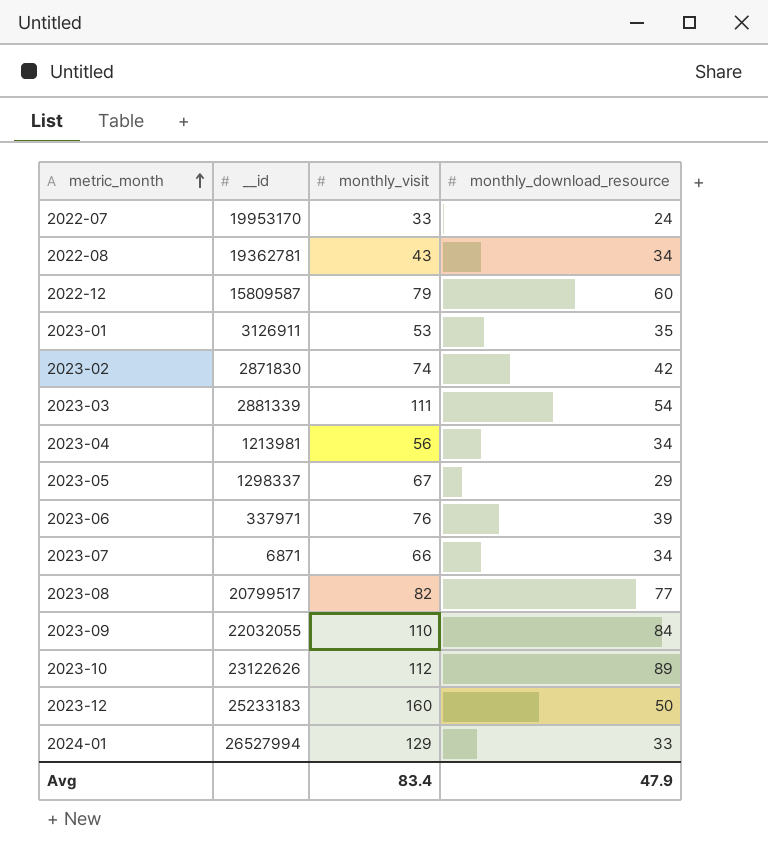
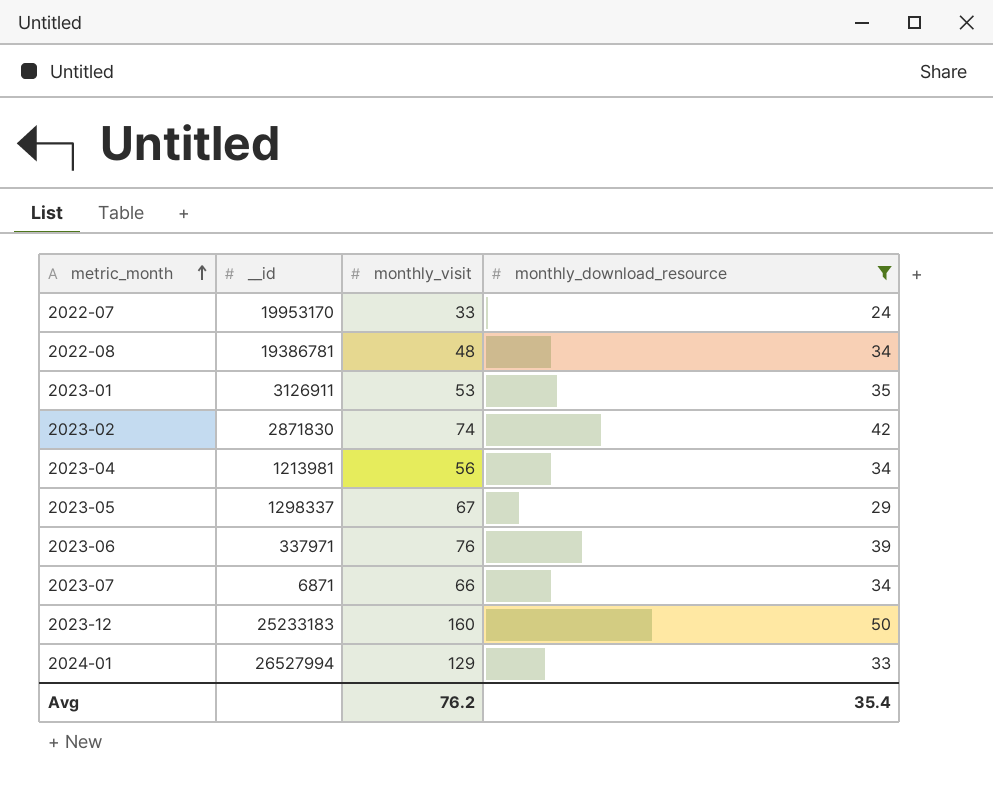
filter: none -> monthly_download_resource <= 50
2022-08 | __id: 19362781 -> 19386781
2022-08 | monthly_visit: 43 -> 48
Avg | monthly_visit: 83.4 -> 76.2
Avg | monthly_download_resource: 47.9 -> 35.4

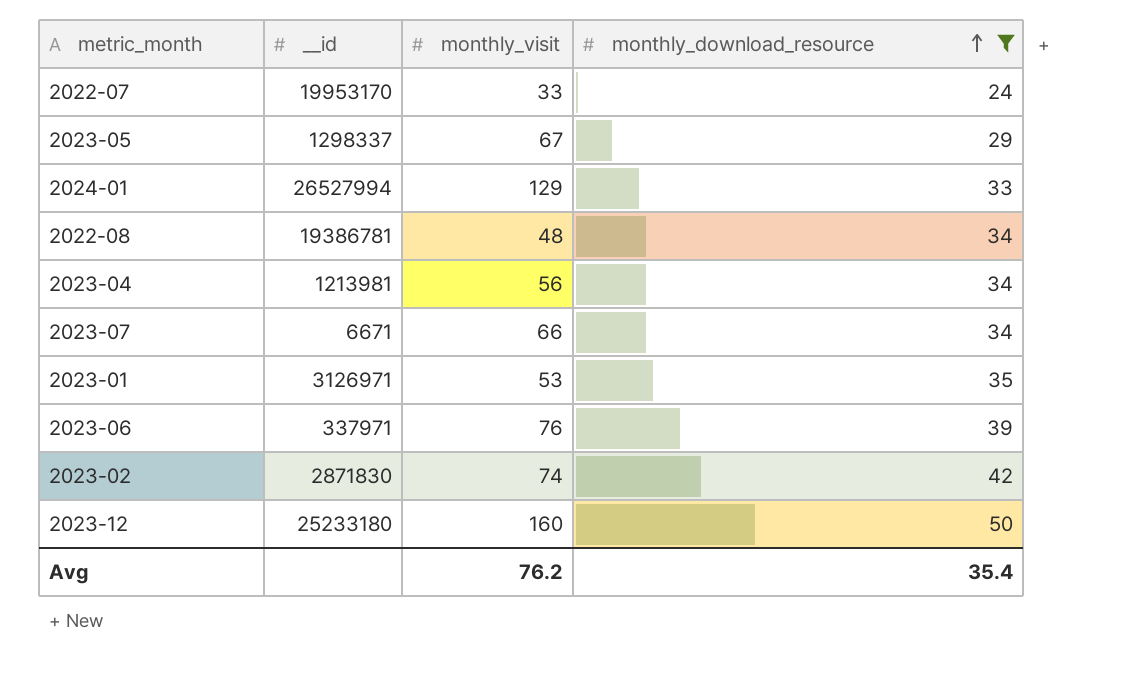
row order: metric_month ascending -> monthly_download_resource ascending
2023-07 | __id: 6871 -> 6671
2023-01 | __id: 3126911 -> 3126971
2023-12 | __id: 25233183 -> 25233180

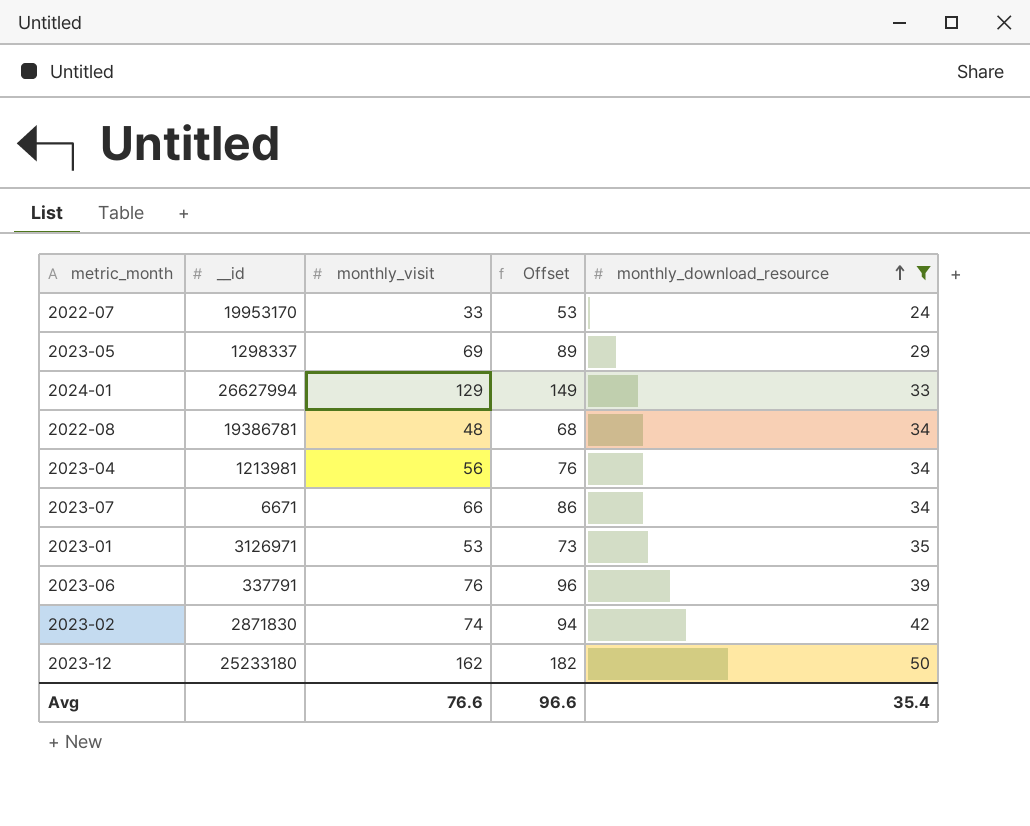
column Offset | formula: none -> [monthly_visit] + 20
2023-05 | monthly_visit: 67 -> 69
2024-01 | __id: 26527994 -> 26627994
2023-06 | __id: 337971 -> 337791
2023-12 | monthly_visit: 160 -> 162
Avg | monthly_visit: 76.2 -> 76.6

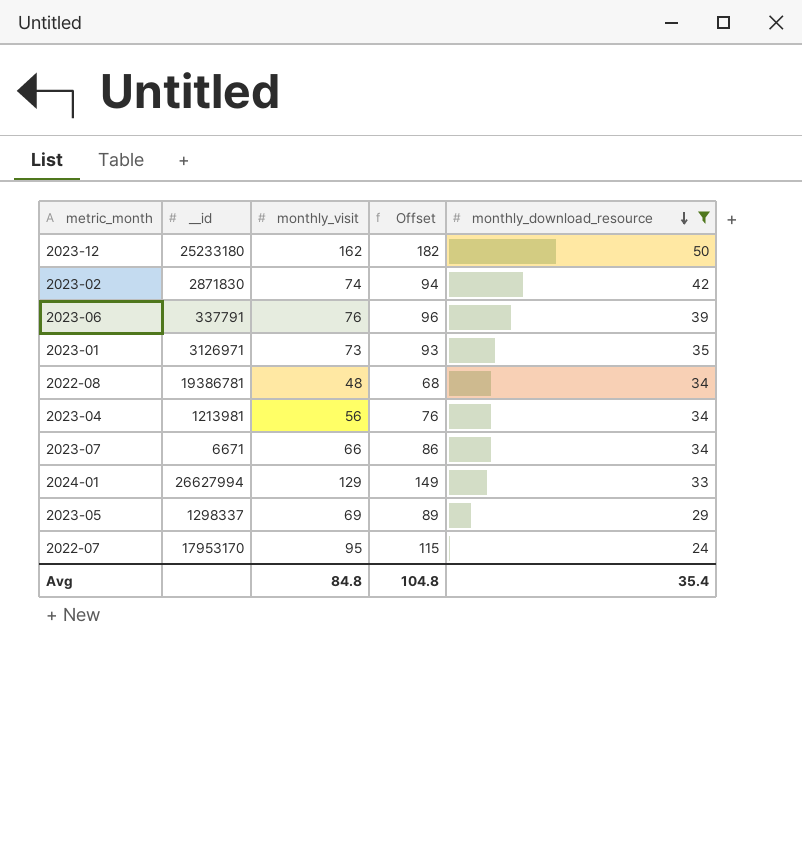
row order: monthly_download_resource ascending -> monthly_download_resource descending
2023-01 | monthly_visit: 53 -> 73
2023-01 | Offset: 73 -> 93
2022-07 | __id: 19953170 -> 17953170
2022-07 | monthly_visit: 33 -> 95
2022-07 | Offset: 53 -> 115
Avg | monthly_visit: 76.6 -> 84.8
Avg | Offset: 96.6 -> 104.8

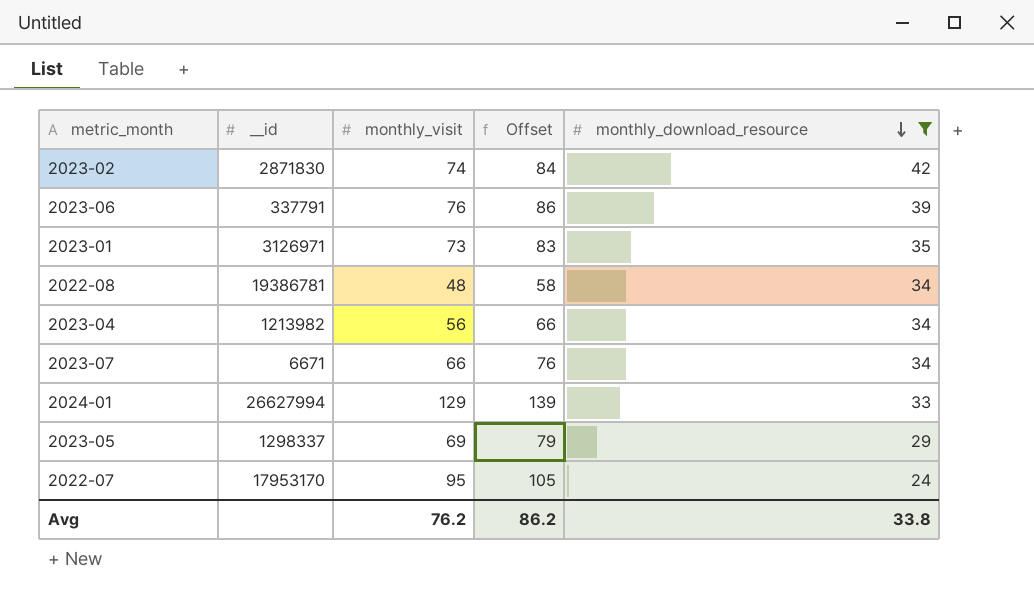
column Offset | formula: [monthly_visit] + 20 -> [monthly_visit] + 10
row 2023-12: 25233180 | 162 | 182 | 50 -> none
2023-04 | __id: 1213981 -> 1213982
Avg | monthly_visit: 84.8 -> 76.2
Avg | Offset: 104.8 -> 86.2
Avg | monthly_download_resource: 35.4 -> 33.8

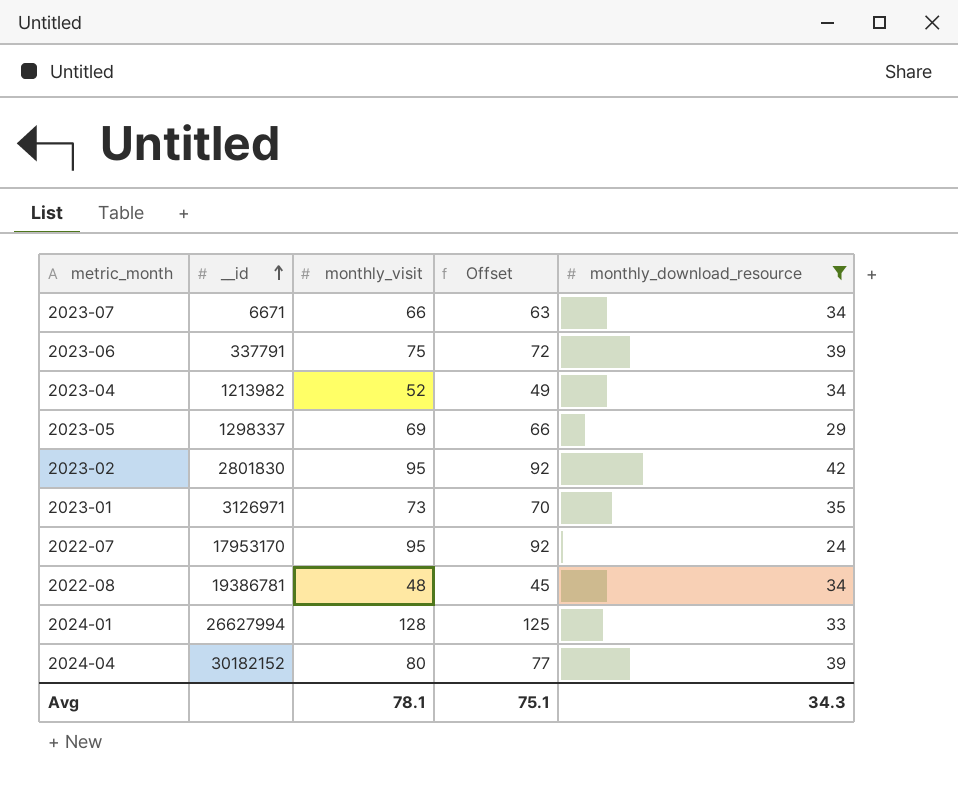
row order: monthly_download_resource descending -> __id ascending
column Offset | formula: [monthly_visit] + 10 -> [monthly_visit] - 3
2023-06 | monthly_visit: 76 -> 75
2023-04 | monthly_visit: 56 -> 52
2023-02 | __id: 2871830 -> 2801830
2023-02 | monthly_visit: 74 -> 95
2024-01 | monthly_visit: 129 -> 128
row 2024-04: none -> 30182152 | 80 | 77 | 39
Avg | monthly_visit: 76.2 -> 78.1
Avg | Offset: 86.2 -> 75.1
Avg | monthly_download_resource: 33.8 -> 34.3

